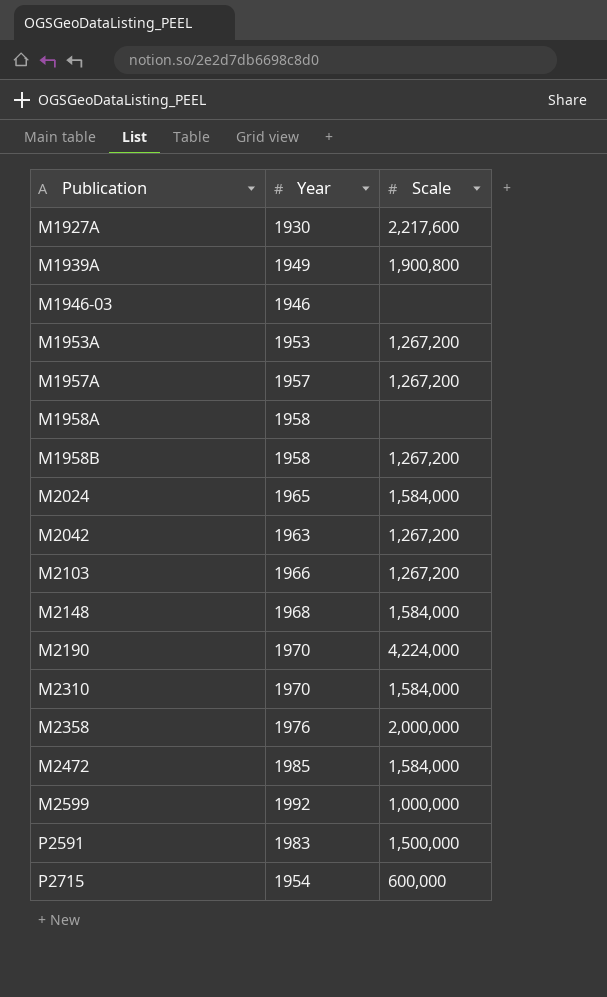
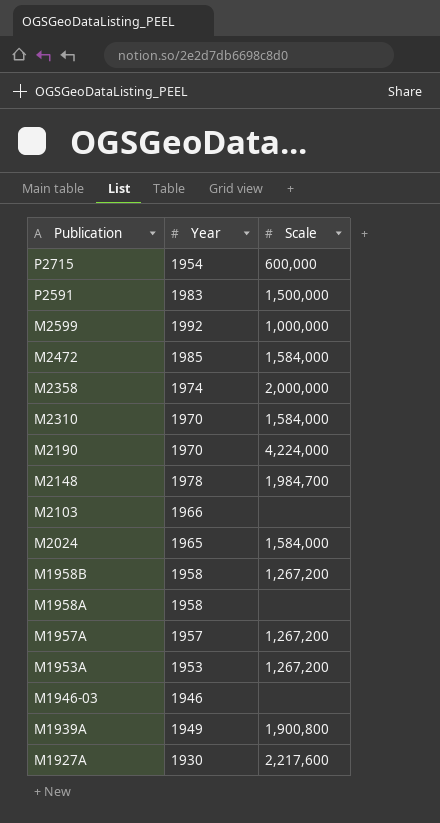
row order: Publication ascending -> Publication descending
row M2042: 1963 | 1,267,200 -> none
M2358 | Year: 1976 -> 1974
M2148 | Year: 1968 -> 1978
M2148 | Scale: 1,584,000 -> 1,984,700
M2103 | Scale: 1,267,200 -> none

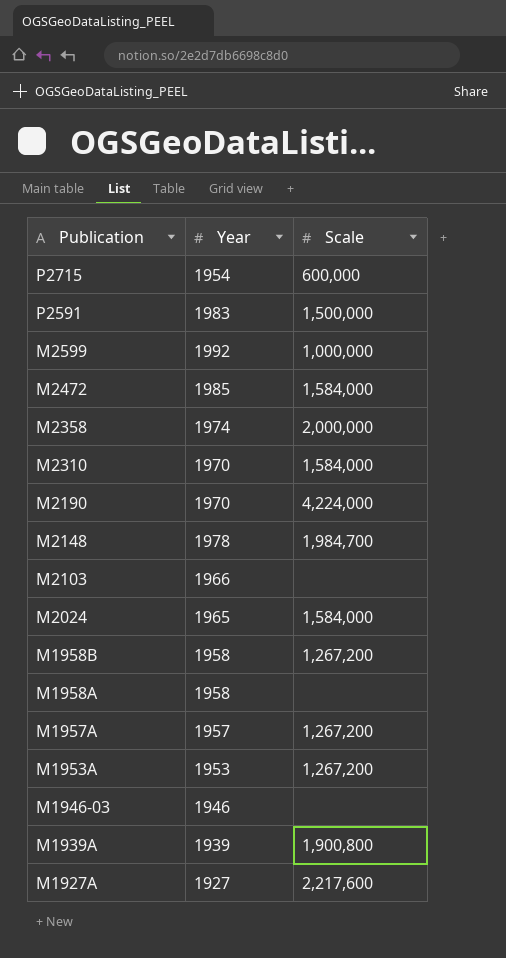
M1939A | Year: 1949 -> 1939
M1927A | Year: 1930 -> 1927

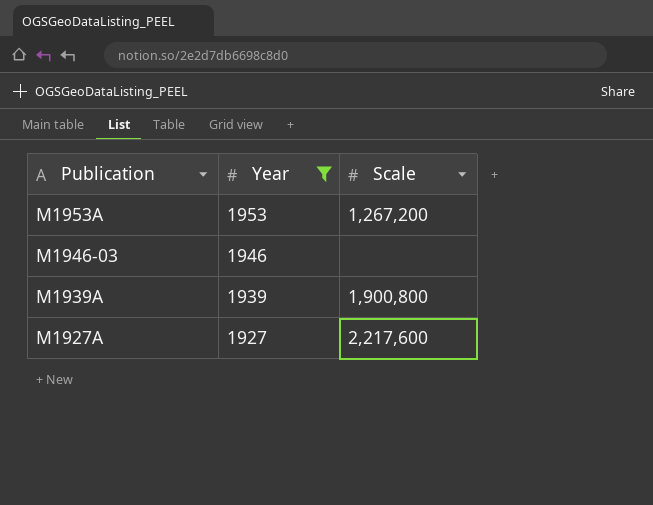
filter: none -> Year <= 1953

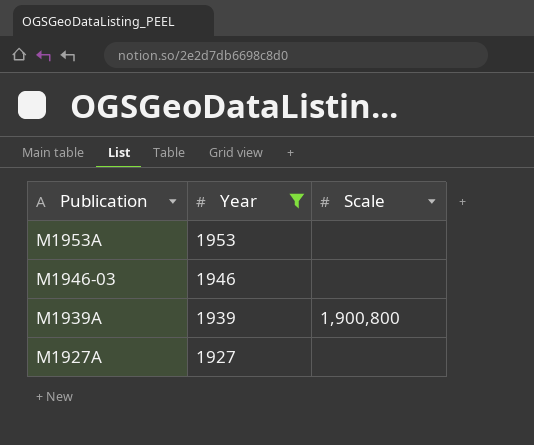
M1953A | Scale: 1,267,200 -> none
M1927A | Scale: 2,217,600 -> none

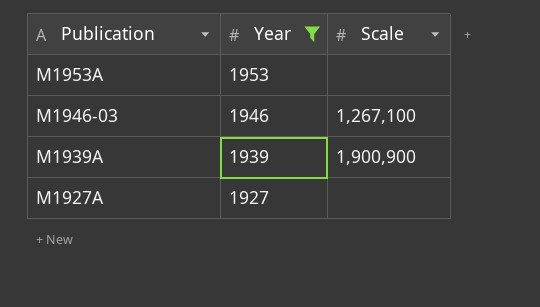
M1946-03 | Scale: none -> 1,267,100
M1939A | Scale: 1,900,800 -> 1,900,900

